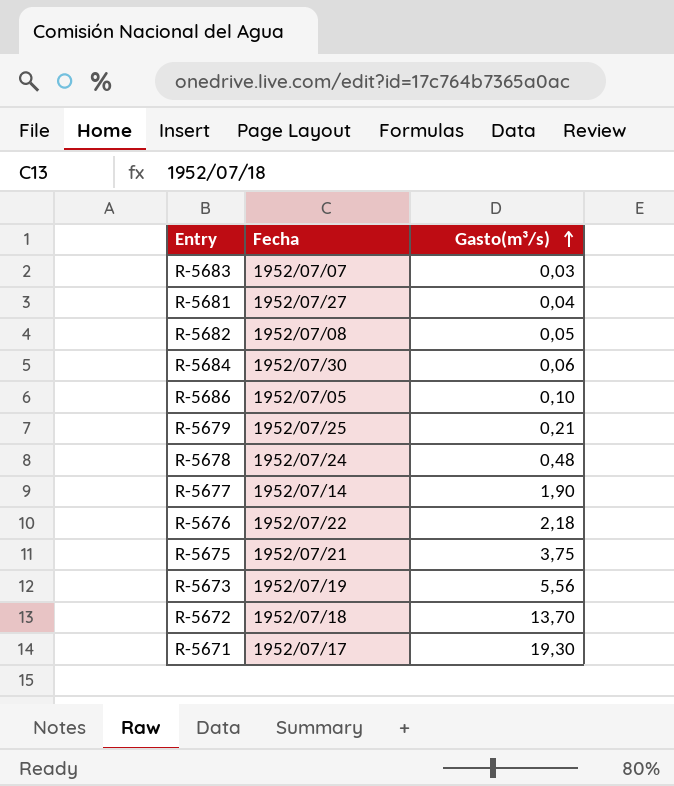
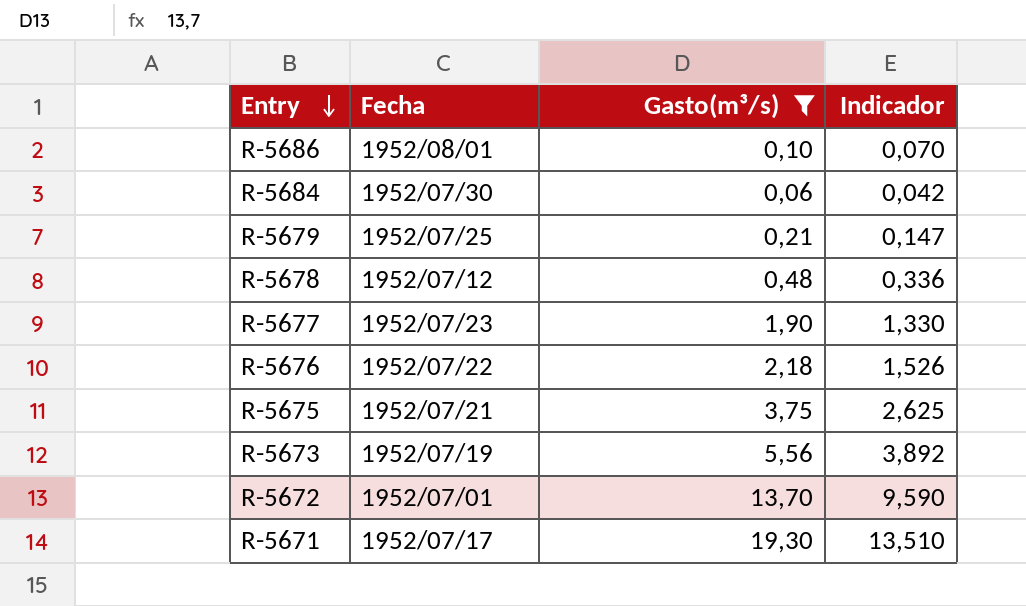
filter: none -> Gasto(m³/s) >= 0,06
row order: Gasto(m³/s) ascending -> Entry descending
column Indicador | formula: none -> [Gasto(m³/s)] * 0,7
R-5686 | Fecha: 1952/07/05 -> 1952/08/01
R-5678 | Fecha: 1952/07/24 -> 1952/07/12
R-5677 | Fecha: 1952/07/14 -> 1952/07/23
R-5672 | Fecha: 1952/07/18 -> 1952/07/01

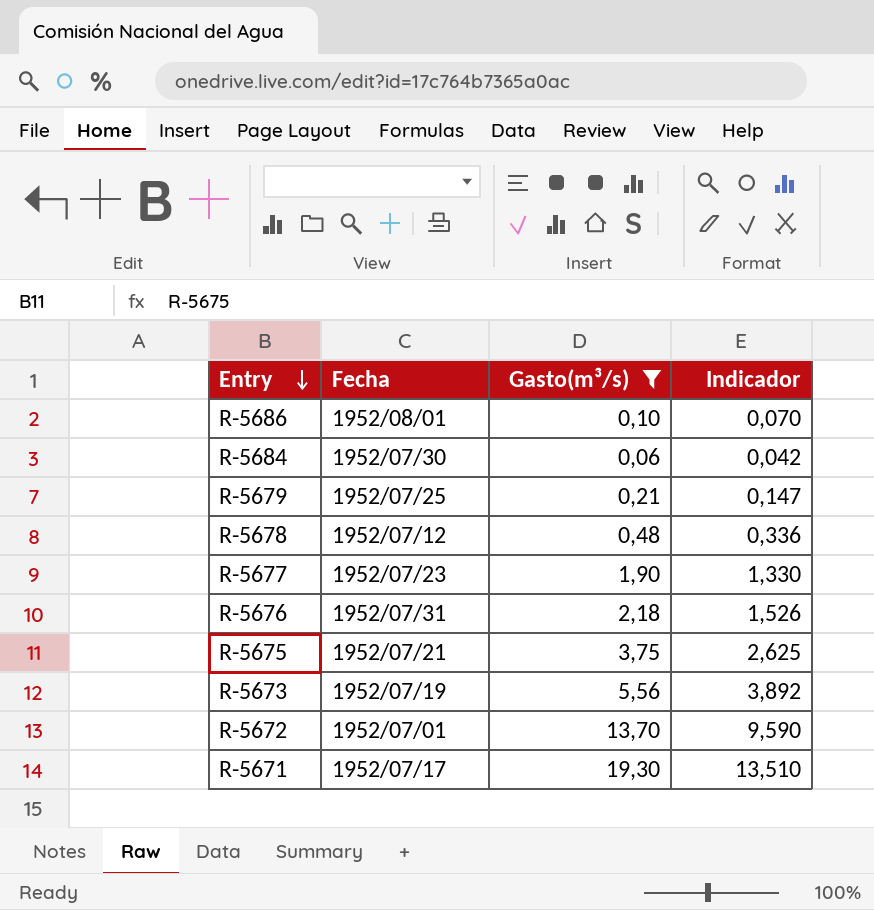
R-5676 | Fecha: 1952/07/22 -> 1952/07/31

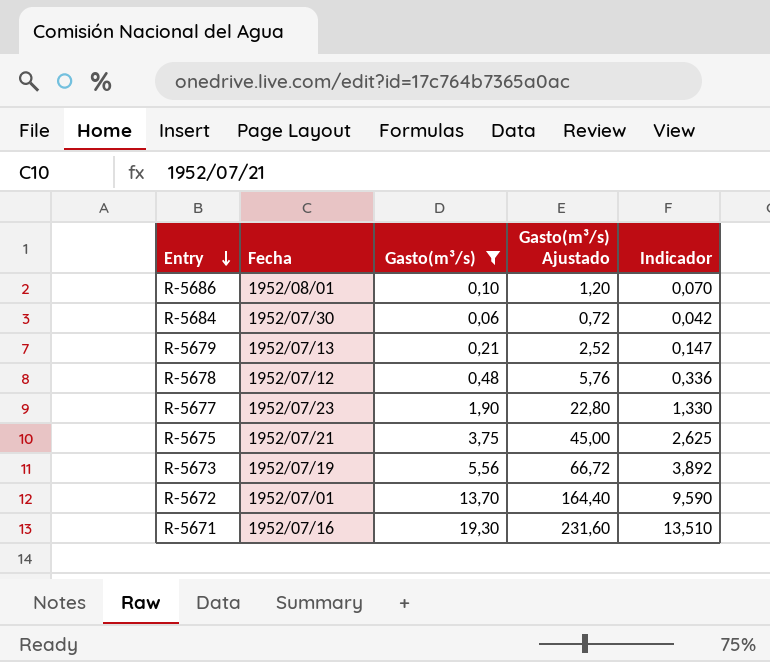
column Gasto(m³/s) Ajustado | formula: none -> [Gasto(m³/s)] * 12
row R-5676: 1952/07/31 | 2,18 | 1,526 -> none
R-5679 | Fecha: 1952/07/25 -> 1952/07/13
R-5671 | Fecha: 1952/07/17 -> 1952/07/16

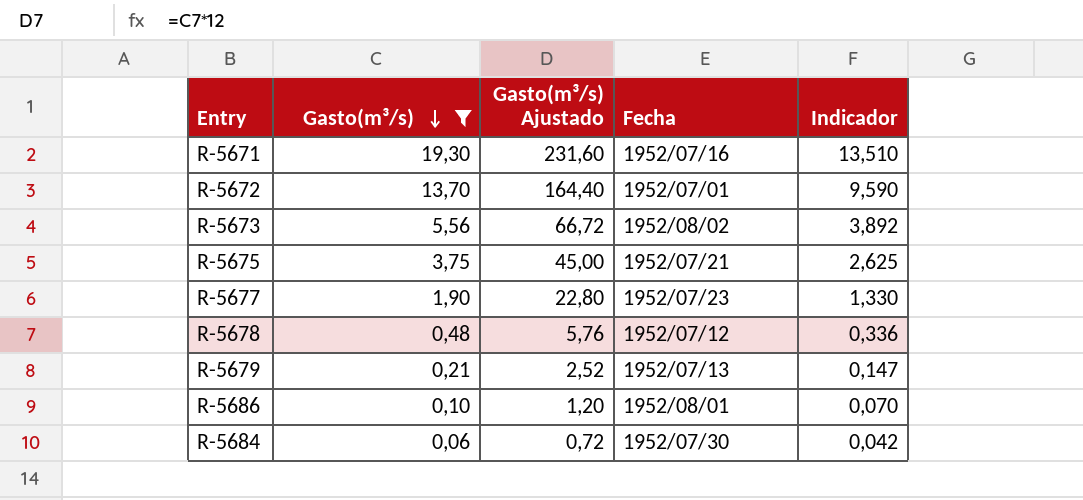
row order: Entry descending -> Gasto(m³/s) descending
column Fecha | position: 2 -> 4
R-5673 | Fecha: 1952/07/19 -> 1952/08/02

